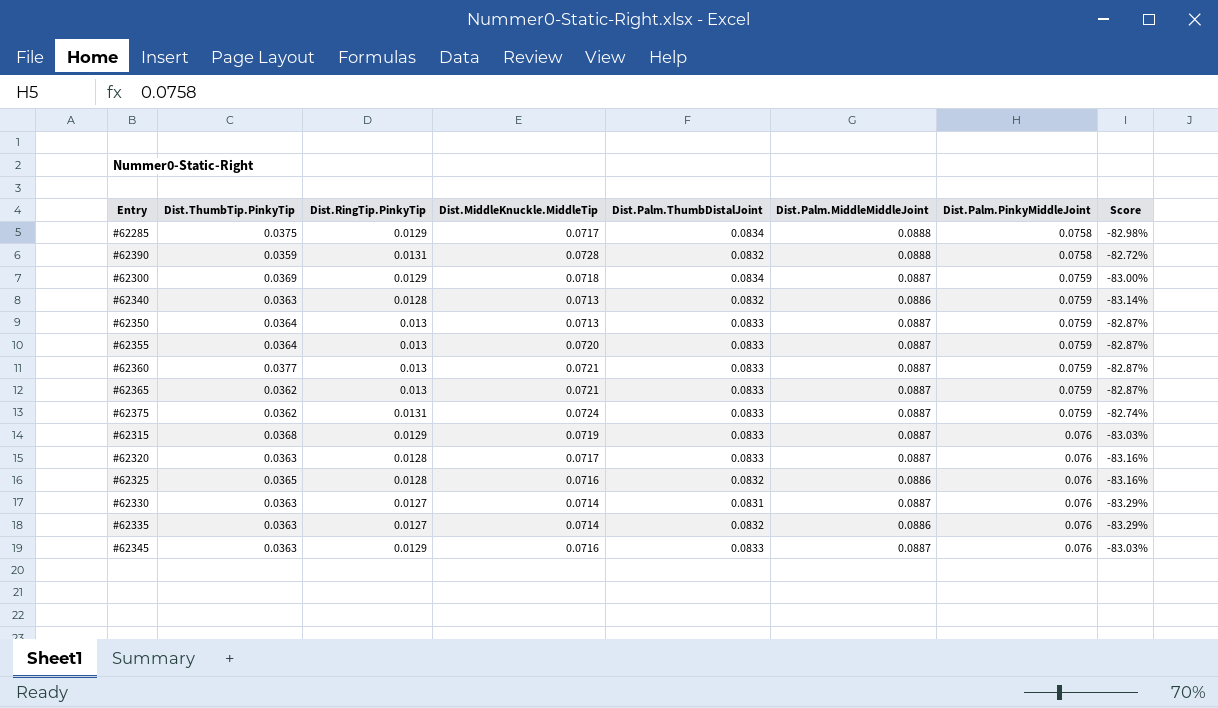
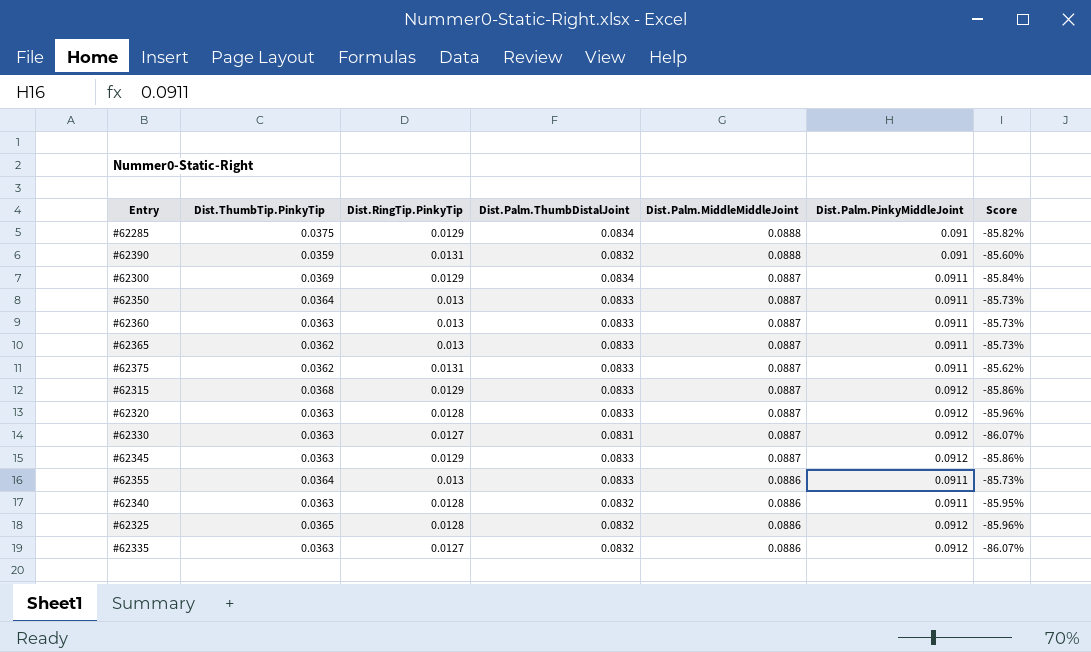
row order: Dist.Palm.PinkyMiddleJoint ascending -> Dist.Palm.MiddleMiddleJoint descending
column Dist.MiddleKnuckle.MiddleTip | position: 4 -> none
#62285 | Dist.Palm.PinkyMiddleJoint: 0.0758 -> 0.091
#62285 | Score: -82.98% -> -85.82%
#62390 | Dist.Palm.PinkyMiddleJoint: 0.0758 -> 0.091
#62390 | Score: -82.72% -> -85.60%
#62300 | Dist.Palm.PinkyMiddleJoint: 0.0759 -> 0.0911
#62300 | Score: -83.00% -> -85.84%
#62350 | Dist.Palm.PinkyMiddleJoint: 0.0759 -> 0.0911
#62350 | Score: -82.87% -> -85.73%
#62360 | Dist.ThumbTip.PinkyTip: 0.0377 -> 0.0363
#62360 | Dist.Palm.PinkyMiddleJoint: 0.0759 -> 0.0911
#62360 | Score: -82.87% -> -85.73%
#62365 | Dist.Palm.PinkyMiddleJoint: 0.0759 -> 0.0911
#62365 | Score: -82.87% -> -85.73%
#62375 | Dist.Palm.PinkyMiddleJoint: 0.0759 -> 0.0911
#62375 | Score: -82.74% -> -85.62%
#62315 | Dist.Palm.PinkyMiddleJoint: 0.076 -> 0.0912
#62315 | Score: -83.03% -> -85.86%
#62320 | Dist.Palm.PinkyMiddleJoint: 0.076 -> 0.0912
#62320 | Score: -83.16% -> -85.96%
#62330 | Dist.Palm.PinkyMiddleJoint: 0.076 -> 0.0912
#62330 | Score: -83.29% -> -86.07%
#62345 | Dist.Palm.PinkyMiddleJoint: 0.076 -> 0.0912
#62345 | Score: -83.03% -> -85.86%
#62355 | Dist.Palm.MiddleMiddleJoint: 0.0887 -> 0.0886
#62355 | Dist.Palm.PinkyMiddleJoint: 0.0759 -> 0.0911
#62355 | Score: -82.87% -> -85.73%
#62340 | Dist.Palm.PinkyMiddleJoint: 0.0759 -> 0.0911
#62340 | Score: -83.14% -> -85.95%
#62325 | Dist.Palm.PinkyMiddleJoint: 0.076 -> 0.0912
#62325 | Score: -83.16% -> -85.96%
#62335 | Dist.Palm.PinkyMiddleJoint: 0.076 -> 0.0912
#62335 | Score: -83.29% -> -86.07%

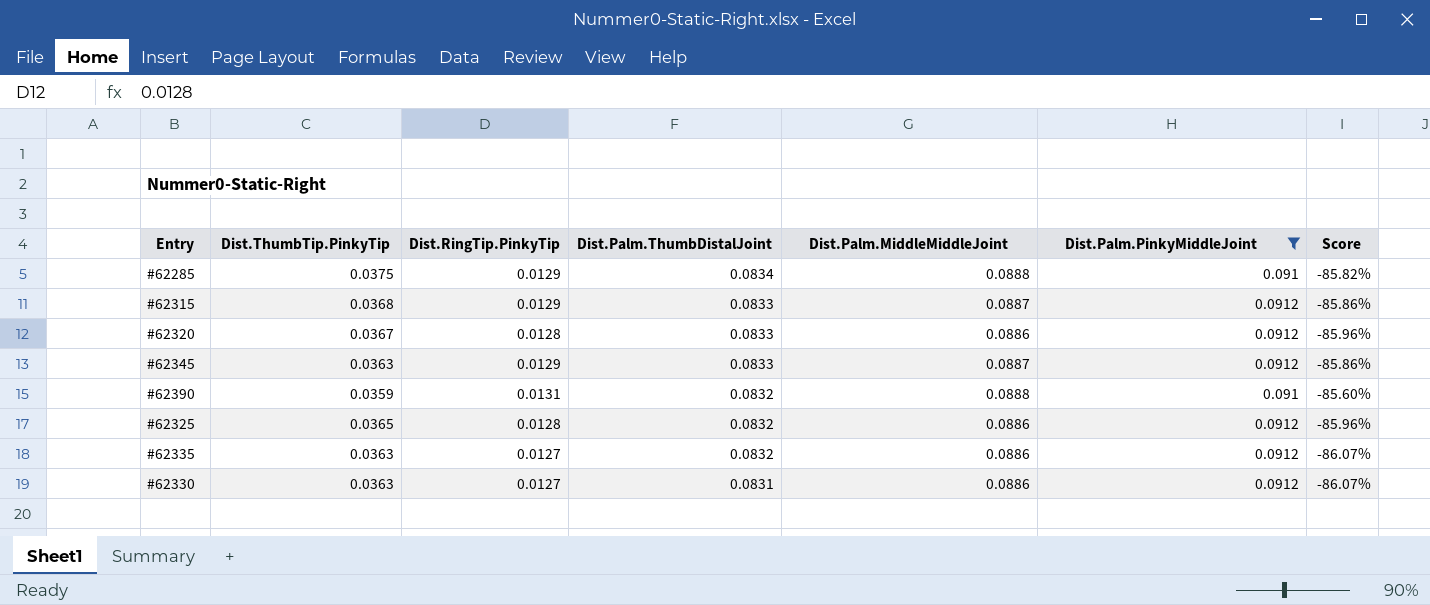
filter: none -> Dist.Palm.PinkyMiddleJoint != 0.0911
row order: Dist.Palm.MiddleMiddleJoint descending -> Dist.Palm.ThumbDistalJoint descending
#62320 | Dist.ThumbTip.PinkyTip: 0.0363 -> 0.0367
#62320 | Dist.Palm.MiddleMiddleJoint: 0.0887 -> 0.0886
#62330 | Dist.Palm.MiddleMiddleJoint: 0.0887 -> 0.0886

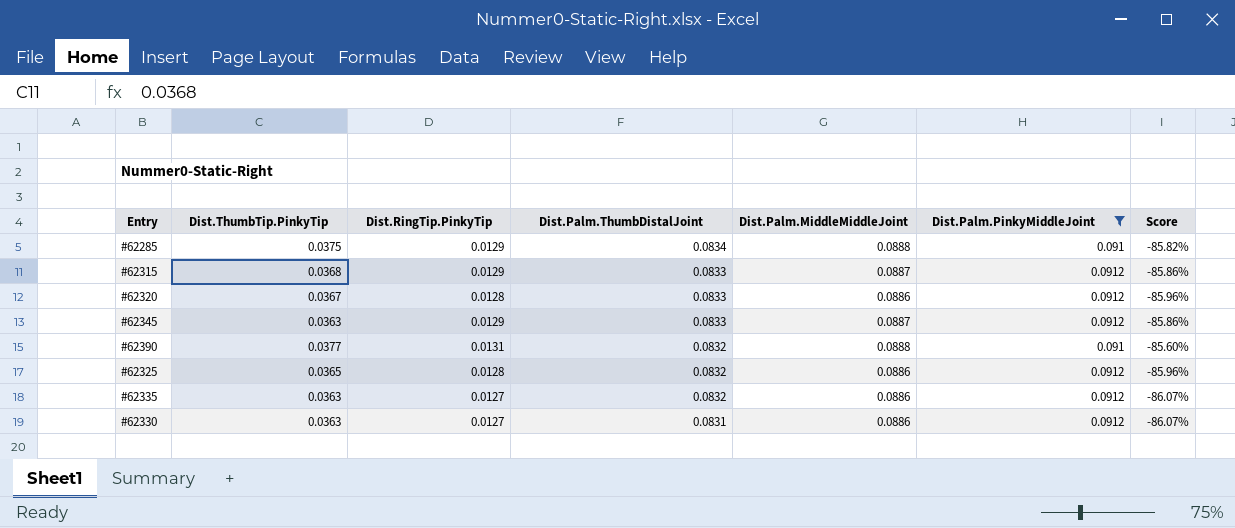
#62390 | Dist.ThumbTip.PinkyTip: 0.0359 -> 0.0377

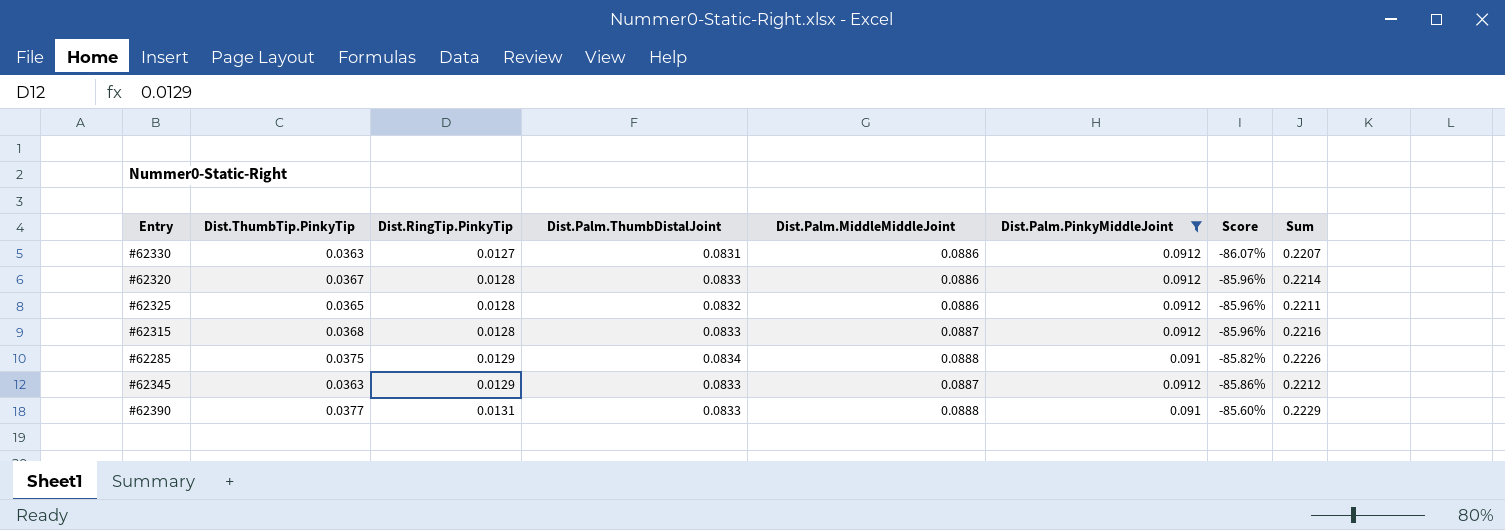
row order: Dist.Palm.ThumbDistalJoint descending -> Dist.RingTip.PinkyTip ascending
column Sum | formula: none -> [Dist.ThumbTip.PinkyTip] + [Dist.RingTip.PinkyTip] + [Dist.Palm.ThumbDistalJoint] + [Dist.Palm.MiddleMiddleJoint]
row #62335: 0.0363 | 0.0127 | 0.0832 | 0.0886 | 0.0912 | -86.07% -> none
#62315 | Dist.RingTip.PinkyTip: 0.0129 -> 0.0128
#62315 | Score: -85.86% -> -85.96%
#62390 | Dist.Palm.ThumbDistalJoint: 0.0832 -> 0.0833

